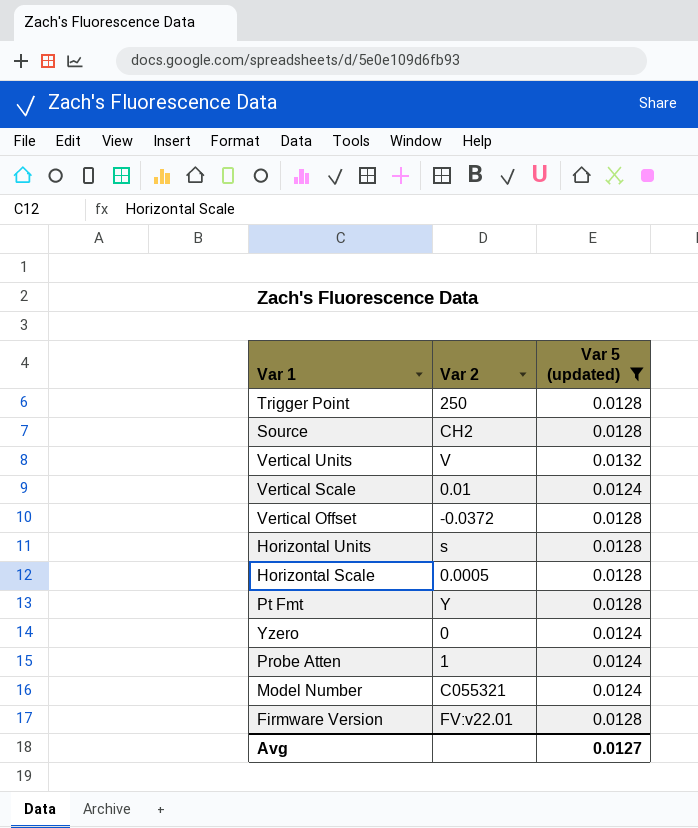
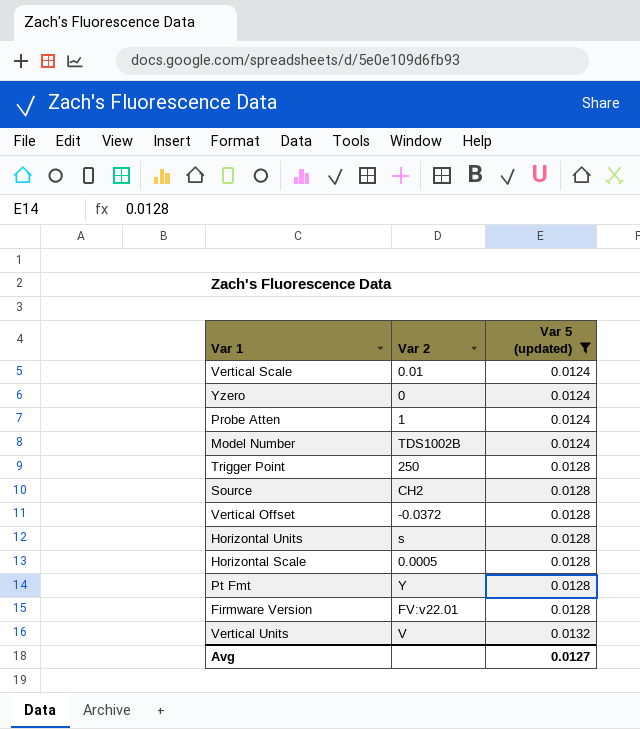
row order: none -> Var 5 (updated) ascending
Model Number | Var 2: C055321 -> TDS1002B

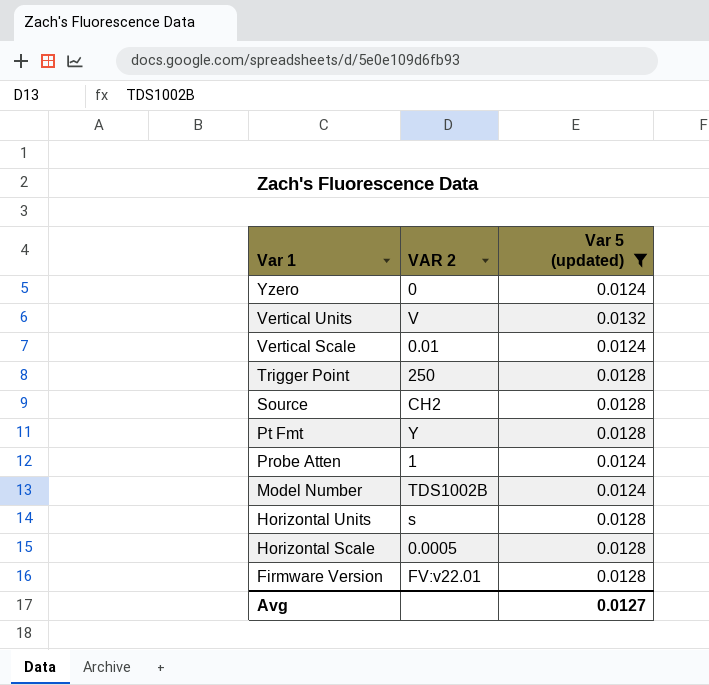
row order: Var 5 (updated) ascending -> Var 1 descending
column name: Var 2 -> VAR 2
row Vertical Offset: -0.0372 | 0.0128 -> none

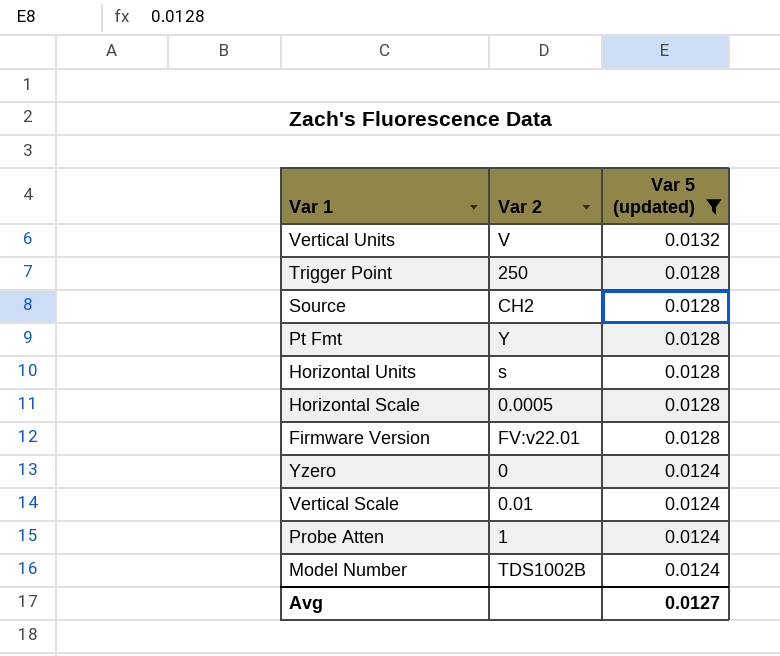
row order: Var 1 descending -> Var 5 (updated) descending
column name: VAR 2 -> Var 2

